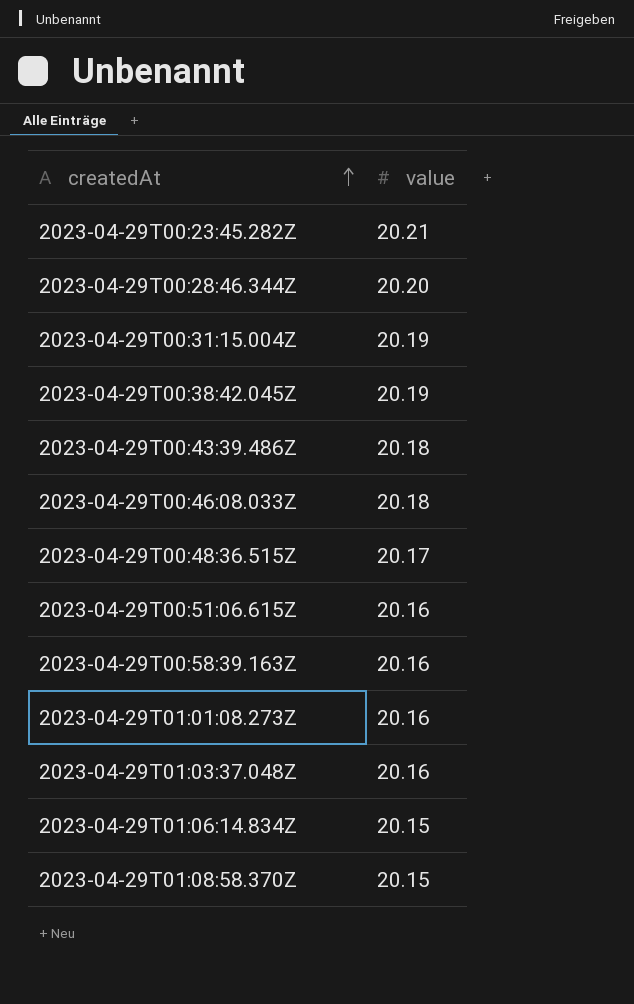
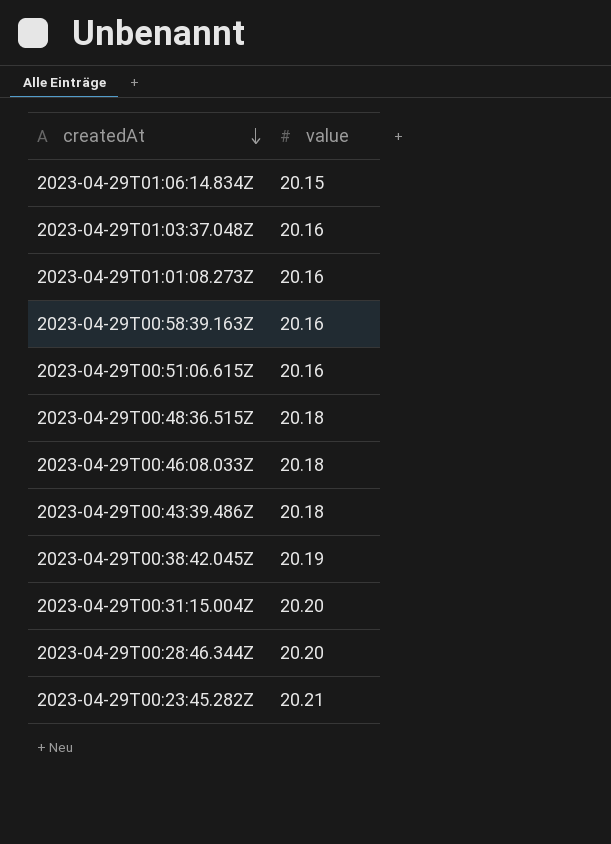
row order: createdAt ascending -> createdAt descending
row 2023-04-29T01:08:58.370Z: 20.15 -> none
2023-04-29T00:48:36.515Z | value: 20.17 -> 20.18
2023-04-29T00:31:15.004Z | value: 20.19 -> 20.20

